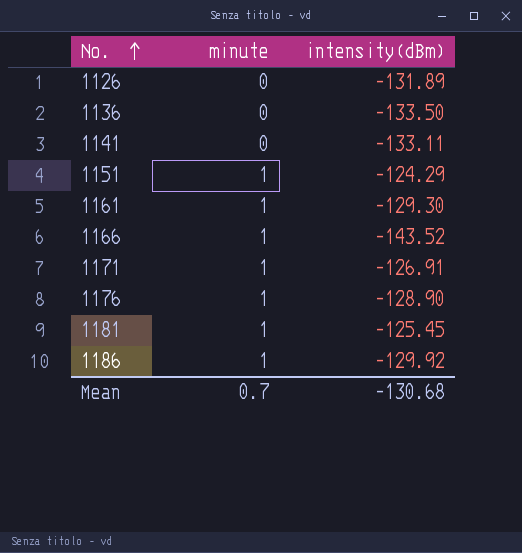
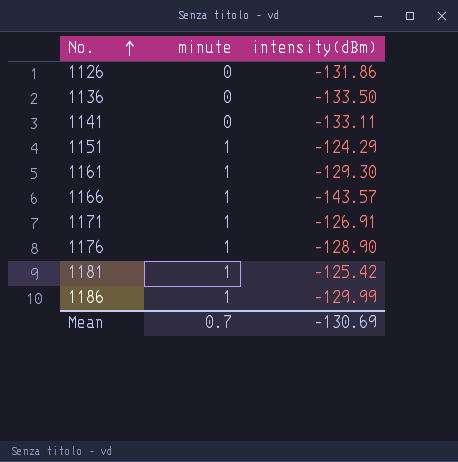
1126 | intensity(dBm): -131.89 -> -131.86
1166 | intensity(dBm): -143.52 -> -143.57
1181 | intensity(dBm): -125.45 -> -125.42
1186 | intensity(dBm): -129.92 -> -129.99
Mean | intensity(dBm): -130.68 -> -130.69

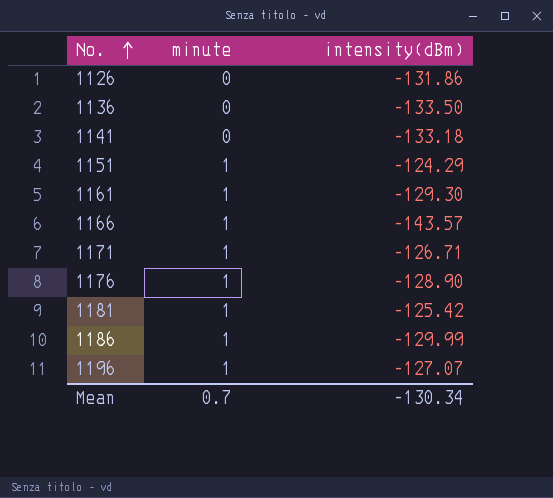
1141 | intensity(dBm): -133.11 -> -133.18
1171 | intensity(dBm): -126.91 -> -126.71
row 1196: none -> 1 | -127.07
Mean | intensity(dBm): -130.69 -> -130.34

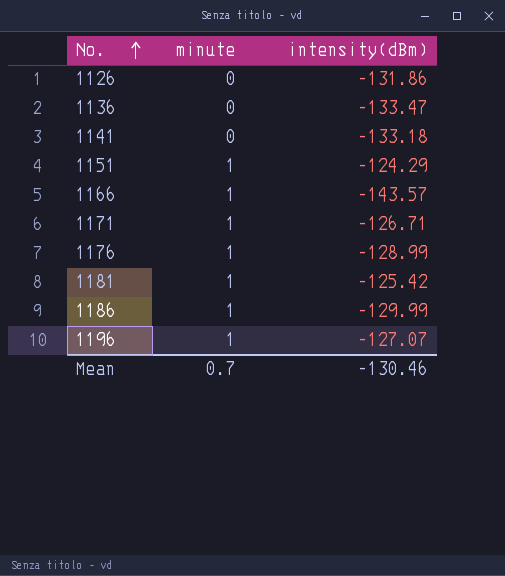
row 1161: 1 | -129.30 -> none
1136 | intensity(dBm): -133.50 -> -133.47
1176 | intensity(dBm): -128.90 -> -128.99
Mean | intensity(dBm): -130.34 -> -130.46

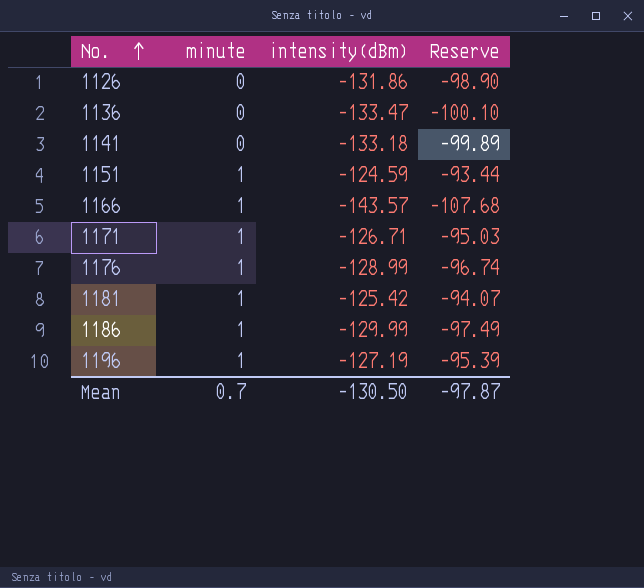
column Reserve | formula: none -> [intensity(dBm)] * 0.75
1151 | intensity(dBm): -124.29 -> -124.59
1196 | intensity(dBm): -127.07 -> -127.19
Mean | intensity(dBm): -130.46 -> -130.50

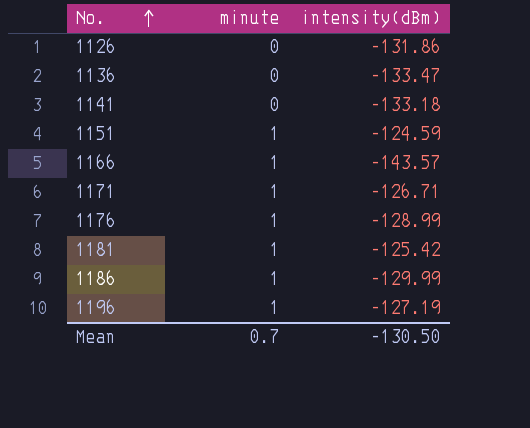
column Reserve | formula: [intensity(dBm)] * 0.75 -> none

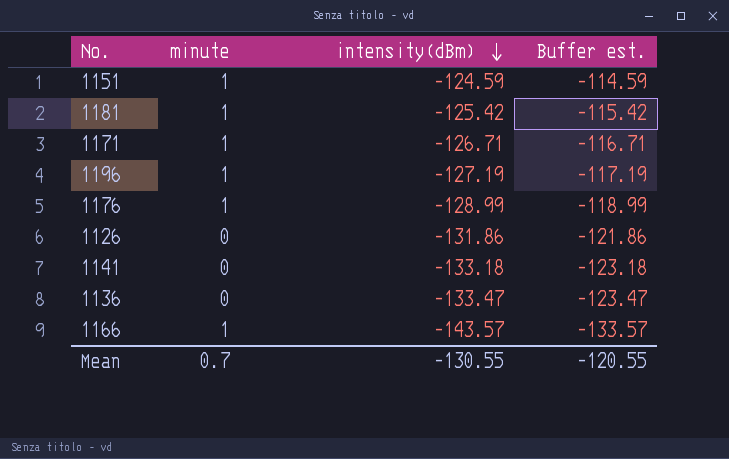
row order: No. ascending -> intensity(dBm) descending
column Buffer est. | formula: none -> [intensity(dBm)] + 10
row 1186: 1 | -129.99 -> none
Mean | intensity(dBm): -130.50 -> -130.55

